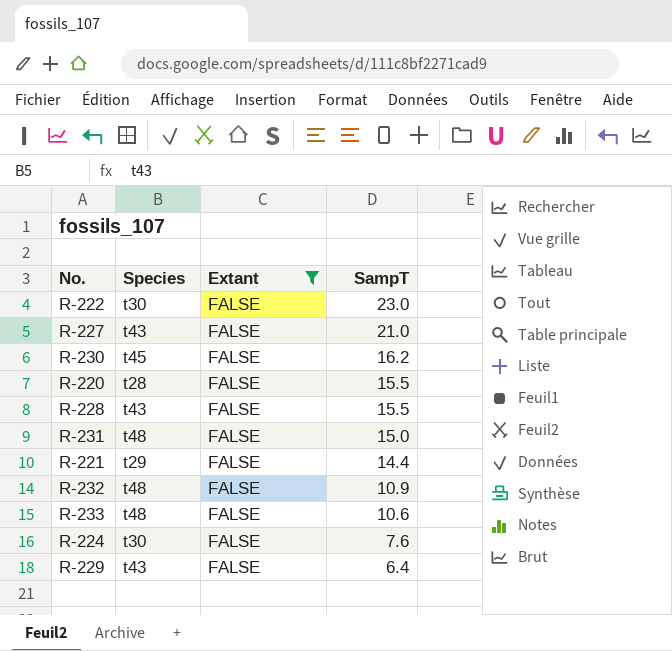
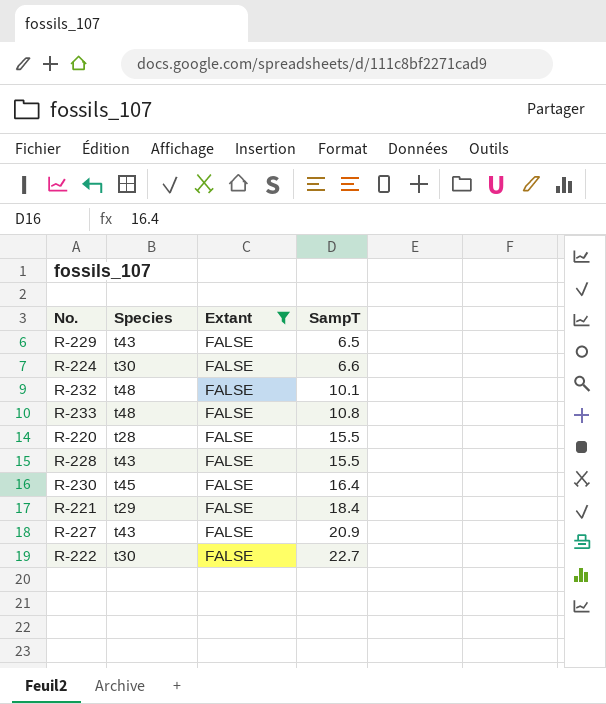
row order: SampT descending -> SampT ascending
row R-231: t48 | FALSE | 15.0 -> none
R-229 | SampT: 6.4 -> 6.5
R-224 | SampT: 7.6 -> 6.6
R-232 | SampT: 10.9 -> 10.1
R-233 | SampT: 10.6 -> 10.8
R-230 | SampT: 16.2 -> 16.4
R-221 | SampT: 14.4 -> 18.4
R-227 | SampT: 21.0 -> 20.9
R-222 | SampT: 23.0 -> 22.7

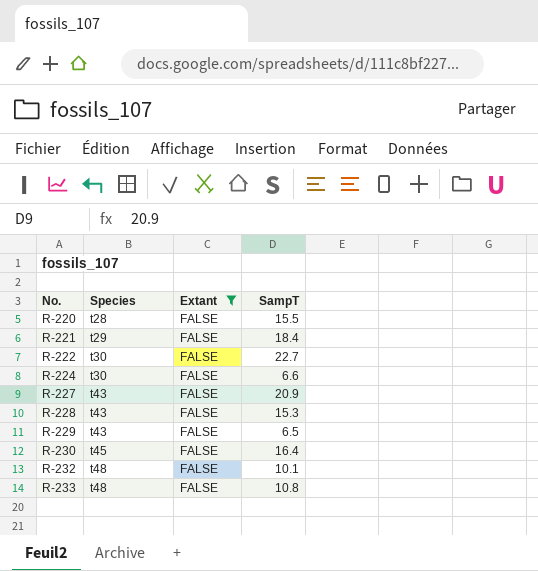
row order: SampT ascending -> No. ascending
R-228 | SampT: 15.5 -> 15.3

